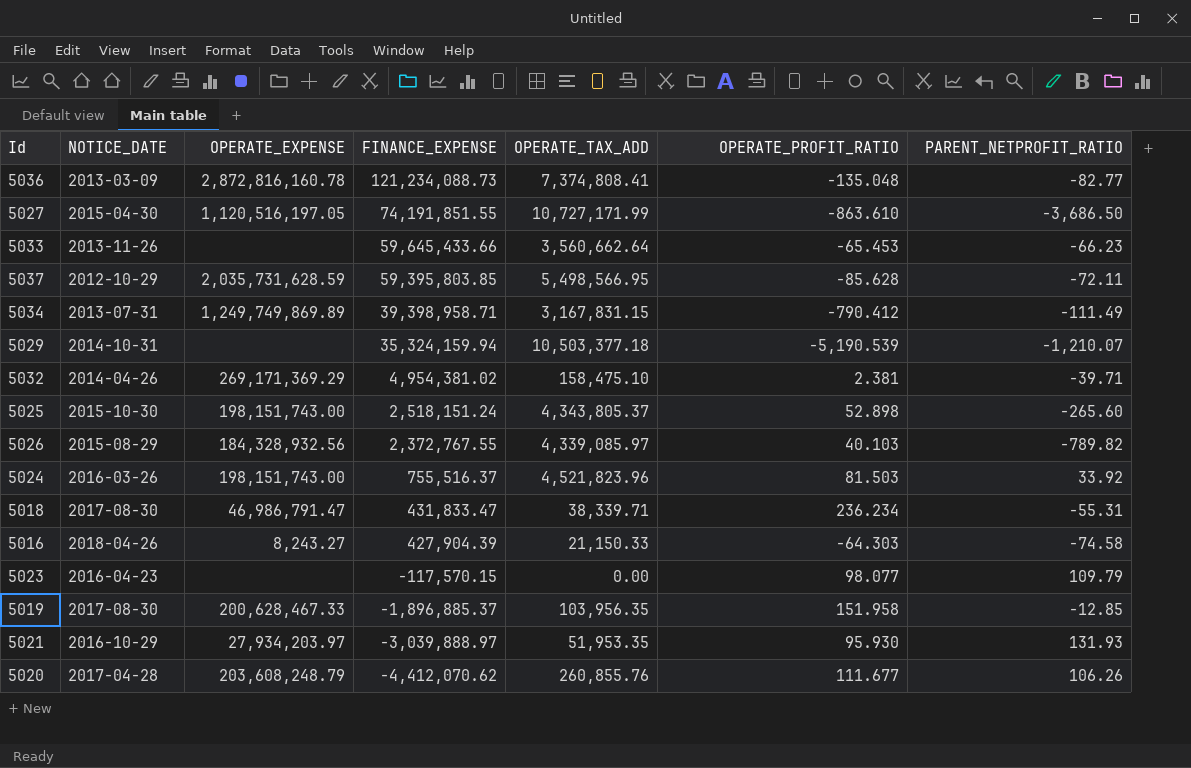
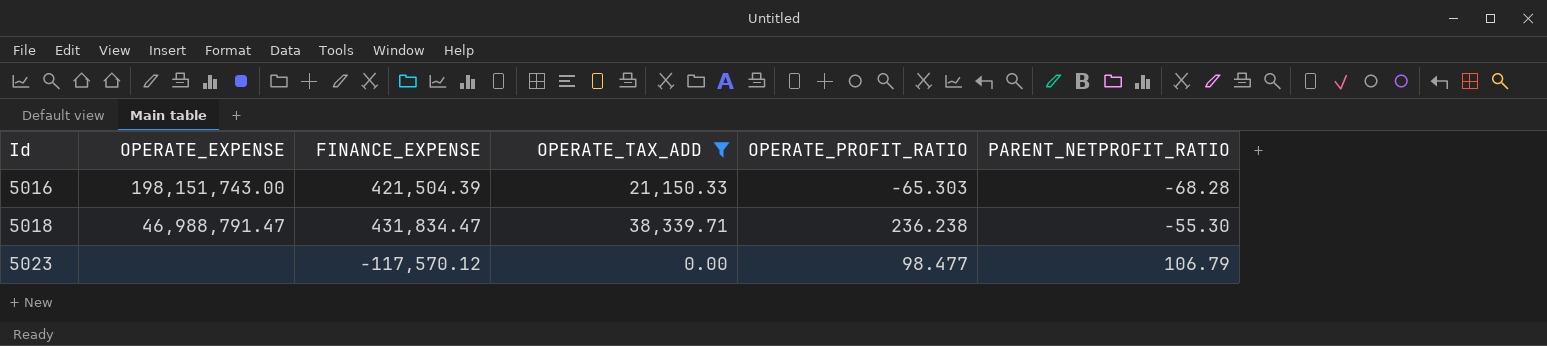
filter: none -> OPERATE_TAX_ADD <= 38,339.71
row order: FINANCE_EXPENSE descending -> Id ascending
column NOTICE_DATE | position: 2 -> none
5016 | OPERATE_EXPENSE: 8,243.27 -> 198,151,743.00
5016 | FINANCE_EXPENSE: 427,904.39 -> 421,504.39
5016 | OPERATE_PROFIT_RATIO: -64.303 -> -65.303
5016 | PARENT_NETPROFIT_RATIO: -74.58 -> -68.28
5018 | OPERATE_EXPENSE: 46,986,791.47 -> 46,988,791.47
5018 | FINANCE_EXPENSE: 431,833.47 -> 431,834.47
5018 | OPERATE_PROFIT_RATIO: 236.234 -> 236.238
5018 | PARENT_NETPROFIT_RATIO: -55.31 -> -55.30
5023 | FINANCE_EXPENSE: -117,570.15 -> -117,570.12
5023 | OPERATE_PROFIT_RATIO: 98.077 -> 98.477
5023 | PARENT_NETPROFIT_RATIO: 109.79 -> 106.79

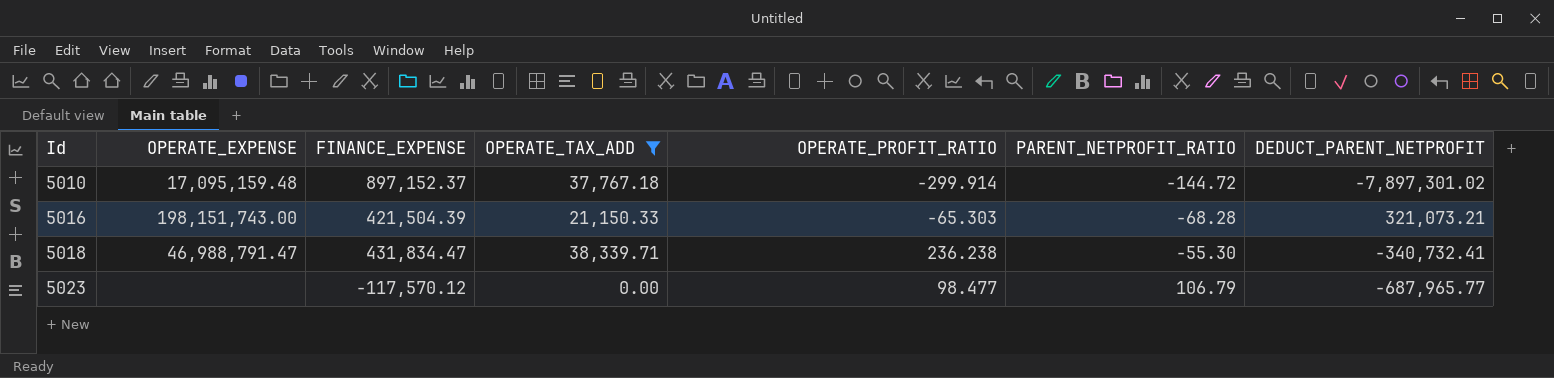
column DEDUCT_PARENT_NETPROFIT | position: none -> 7
row 5010: none -> 17,095,159.48 | 897,152.37 | 37,767.18 | -299.914 | -144.72 | -7,897,301.02

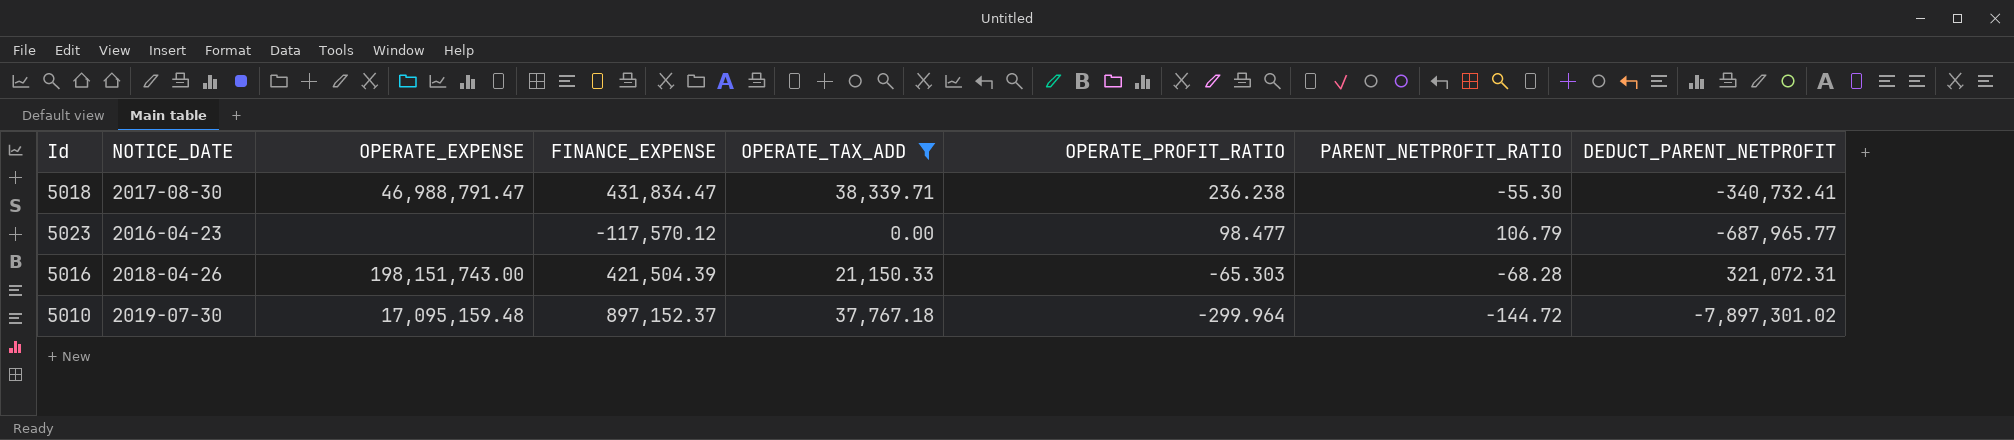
row order: Id ascending -> OPERATE_PROFIT_RATIO descending
column NOTICE_DATE | position: none -> 2
5016 | DEDUCT_PARENT_NETPROFIT: 321,073.21 -> 321,072.31
5010 | OPERATE_PROFIT_RATIO: -299.914 -> -299.964

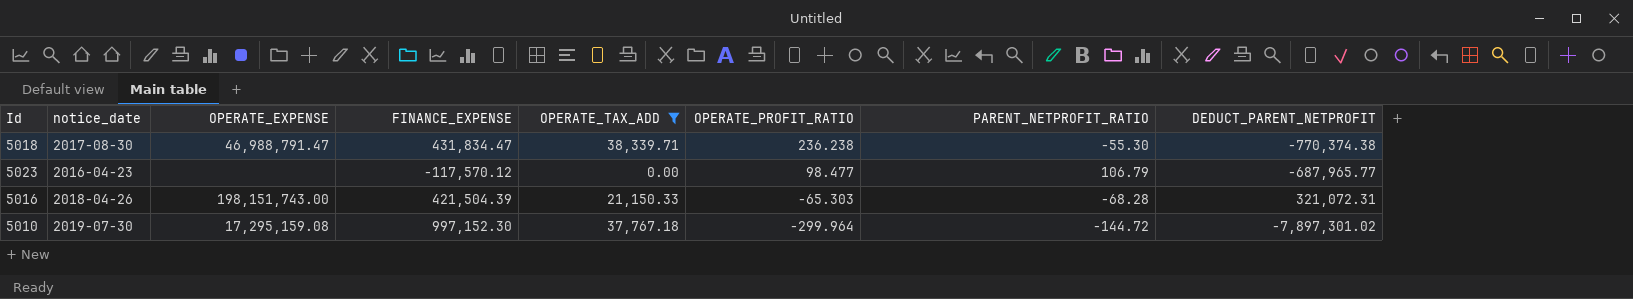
column name: NOTICE_DATE -> notice_date
5018 | DEDUCT_PARENT_NETPROFIT: -340,732.41 -> -770,374.38
5010 | OPERATE_EXPENSE: 17,095,159.48 -> 17,295,159.08
5010 | FINANCE_EXPENSE: 897,152.37 -> 997,152.30

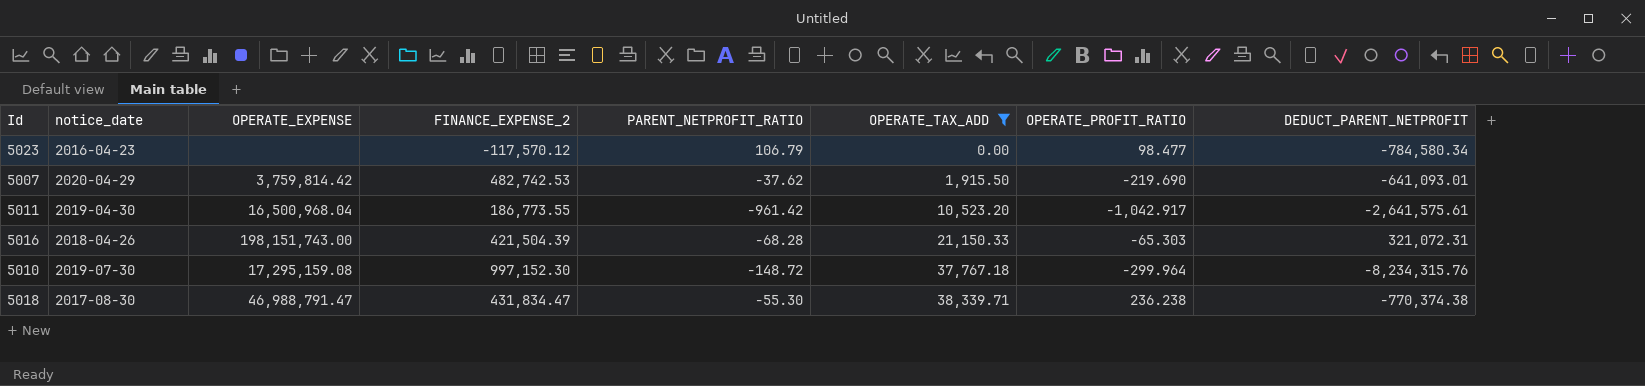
row order: OPERATE_PROFIT_RATIO descending -> OPERATE_TAX_ADD ascending
column name: FINANCE_EXPENSE -> FINANCE_EXPENSE_2
column PARENT_NETPROFIT_RATIO | position: 7 -> 5
5023 | DEDUCT_PARENT_NETPROFIT: -687,965.77 -> -784,580.34
row 5007: none -> 2020-04-29 | 3,759,814.42 | 482,742.53 | -37.62 | 1,915.50 | -219.690 | -641,093.01
row 5011: none -> 2019-04-30 | 16,500,968.04 | 186,773.55 | -961.42 | 10,523.20 | -1,042.917 | -2,641,575.61
5010 | PARENT_NETPROFIT_RATIO: -144.72 -> -148.72
5010 | DEDUCT_PARENT_NETPROFIT: -7,897,301.02 -> -8,234,315.76

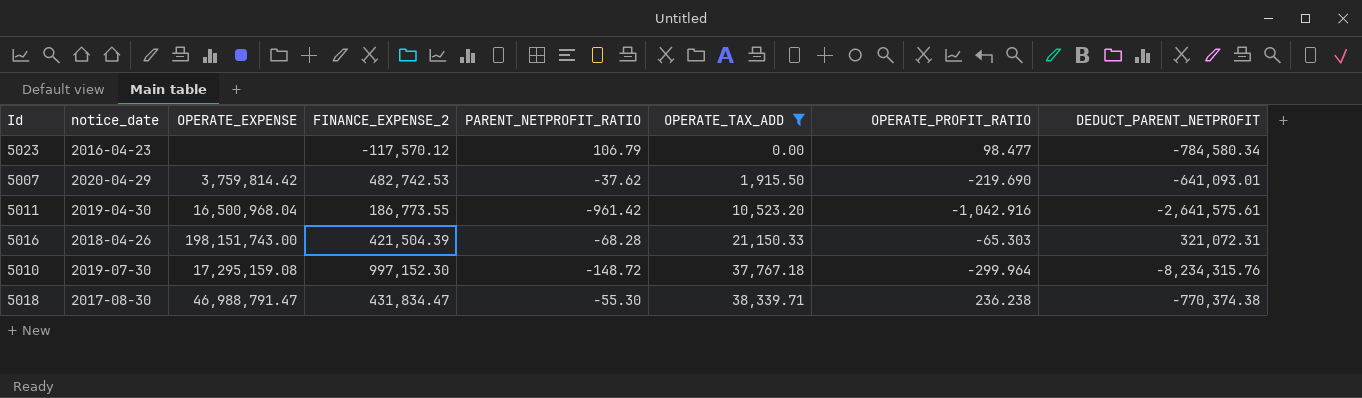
5011 | OPERATE_PROFIT_RATIO: -1,042.917 -> -1,042.916

